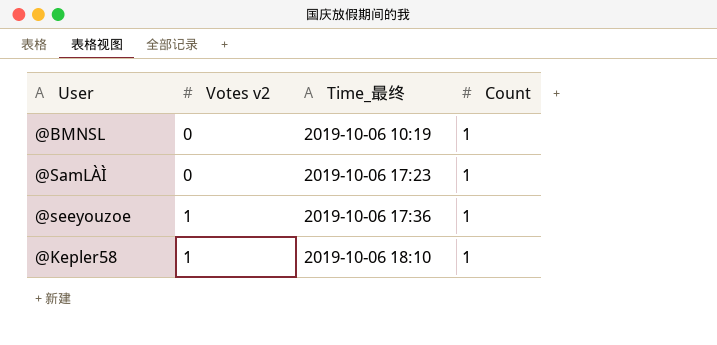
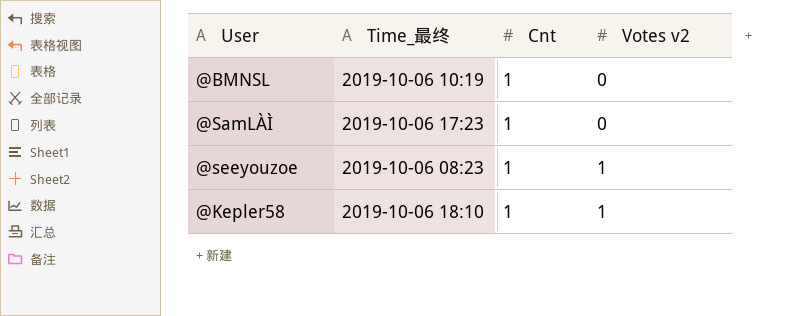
column name: Count -> Cnt
column Votes v2 | position: 2 -> 4
@seeyouzoe | Time_最终: 2019-10-06 17:36 -> 2019-10-06 08:23

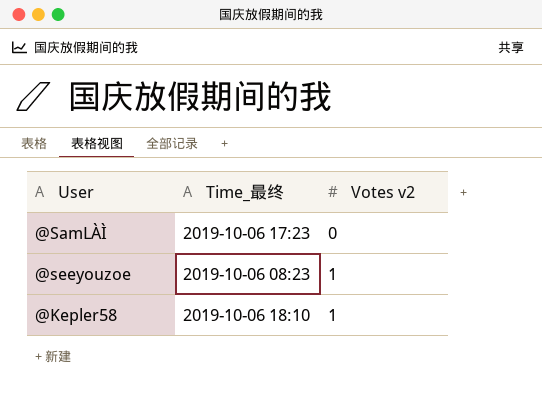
column Cnt | position: 3 -> none
row @BMNSL: 2019-10-06 10:19 | 1 | 0 -> none

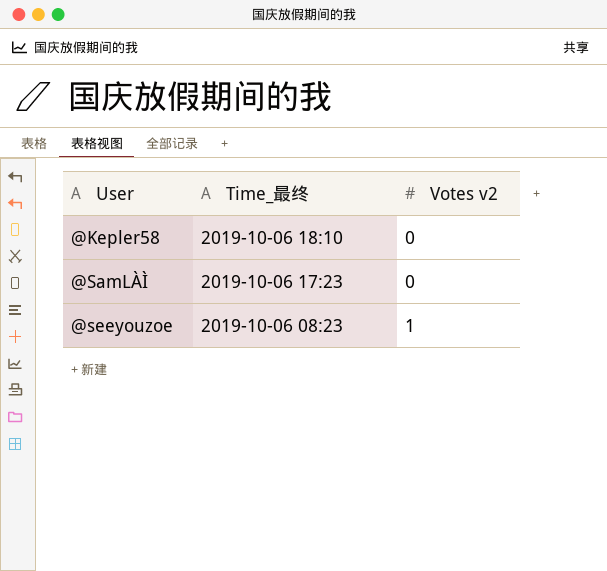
row order: Votes v2 ascending -> User ascending
@Kepler58 | Votes v2: 1 -> 0

